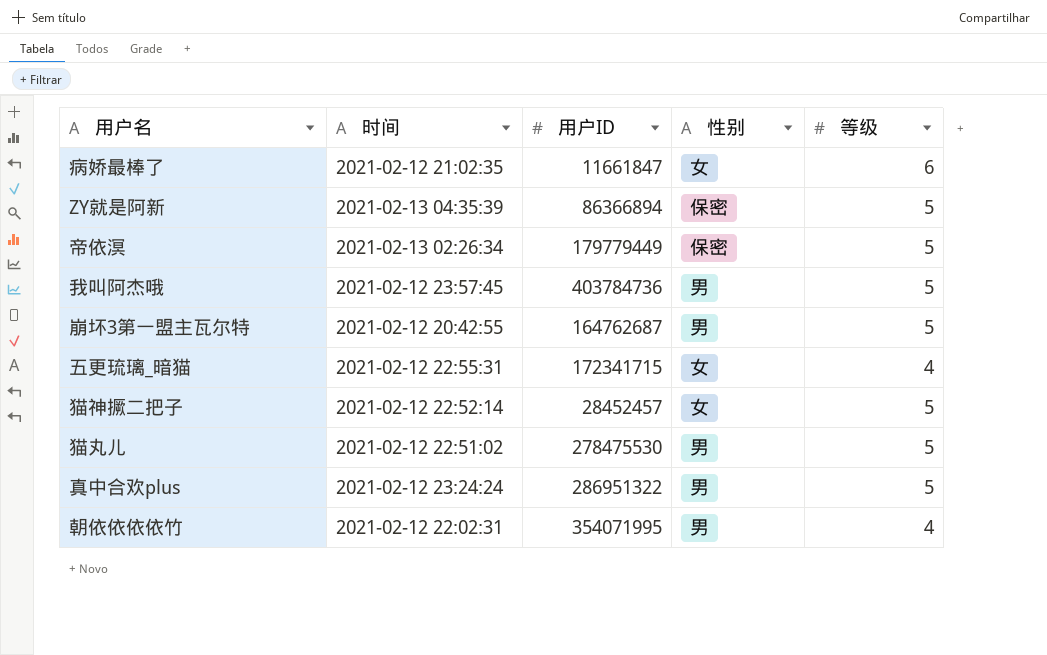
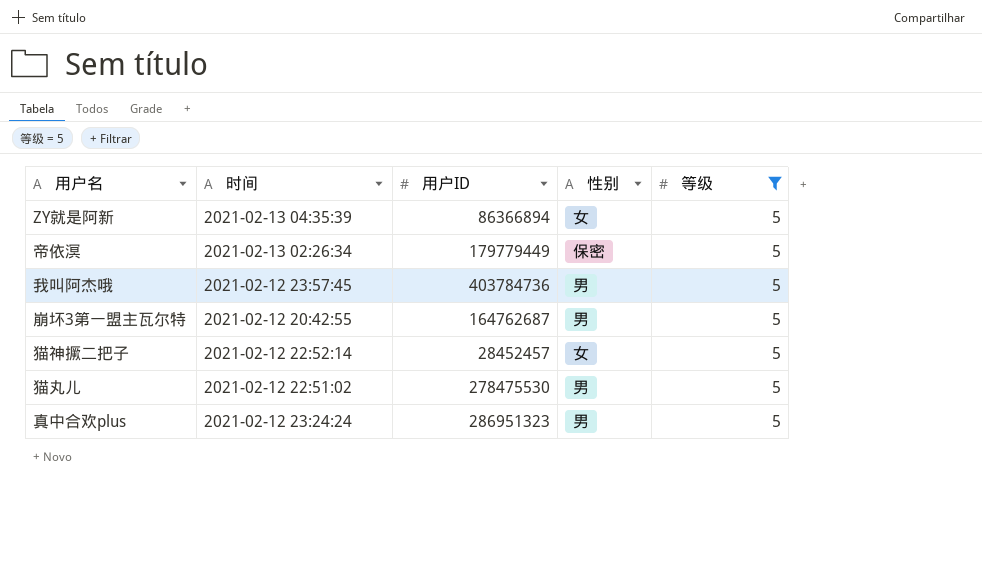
filter: none -> 等级 = 5
ZY就是阿新 | 性别: 保密 -> 女
真中合欢plus | 用户ID: 286951322 -> 286951323

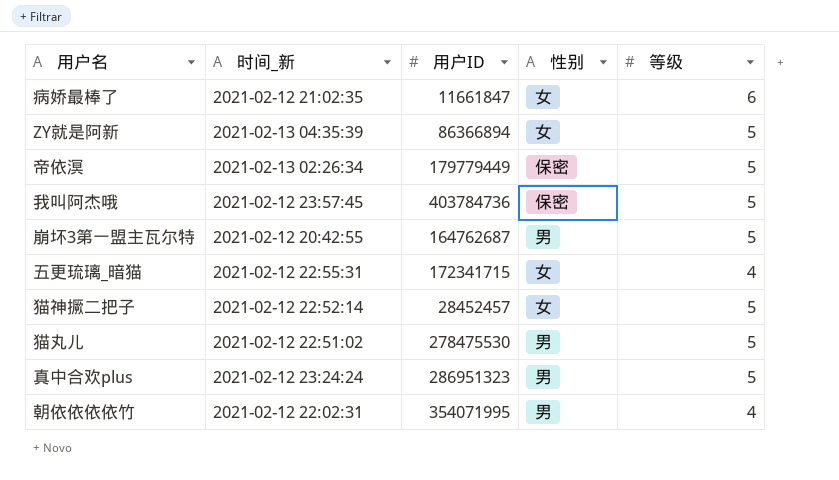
filter: 等级 = 5 -> none
column name: 时间 -> 时间_新
我叫阿杰哦 | 性别: 男 -> 保密

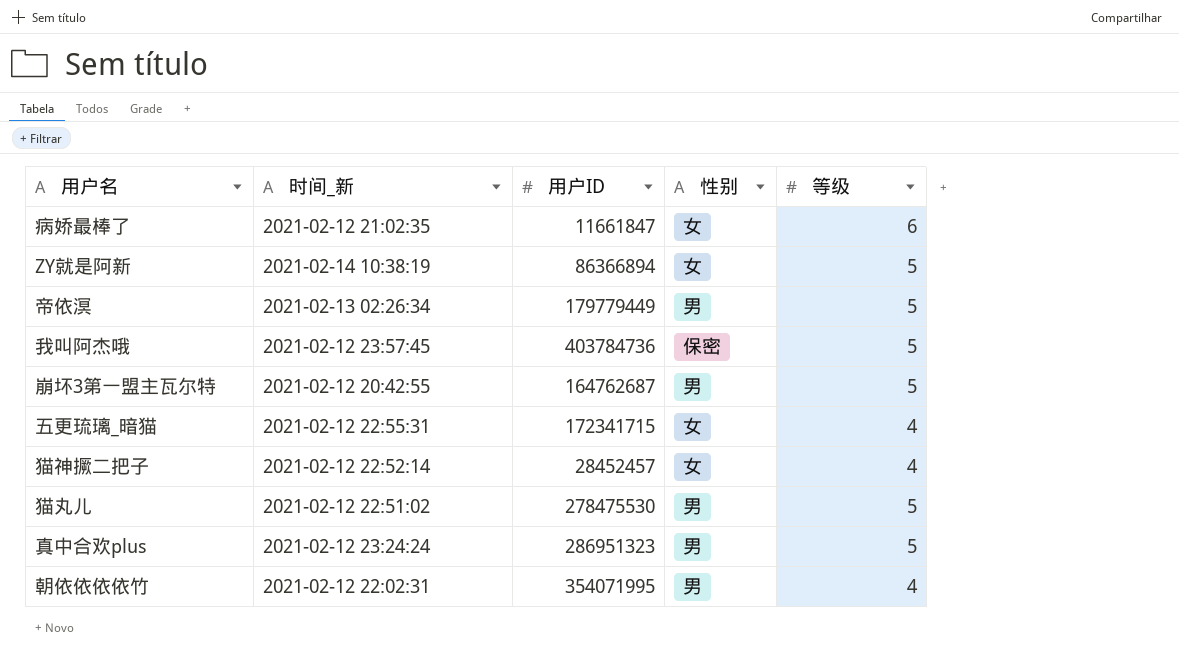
ZY就是阿新 | 时间_新: 2021-02-13 04:35:39 -> 2021-02-14 10:38:19
帝依溟 | 性别: 保密 -> 男
猫神撅二把子 | 等级: 5 -> 4

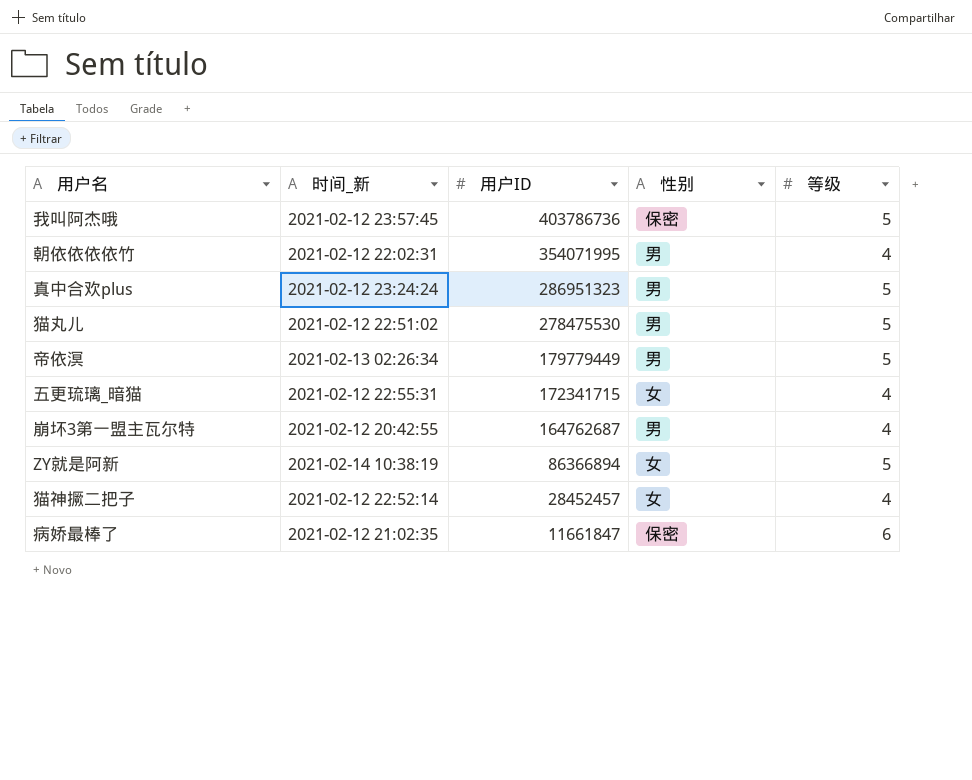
row order: none -> 用户ID descending
我叫阿杰哦 | 用户ID: 403784736 -> 403786736
崩坏3第一盟主瓦尔特 | 等级: 5 -> 4
病娇最棒了 | 性别: 女 -> 保密

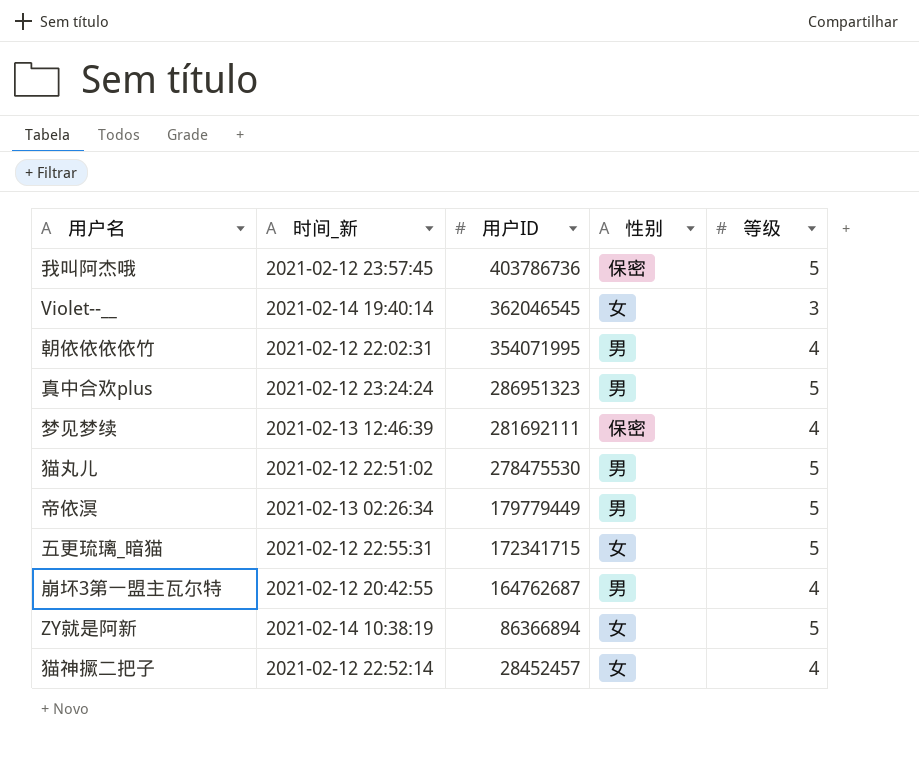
row 病娇最棒了: 2021-02-12 21:02:35 | 11661847 | 保密 | 6 -> none
row Violet--__: none -> 2021-02-14 19:40:14 | 362046545 | 女 | 3
row 梦见梦续: none -> 2021-02-13 12:46:39 | 281692111 | 保密 | 4
五更琉璃_暗猫 | 等级: 4 -> 5

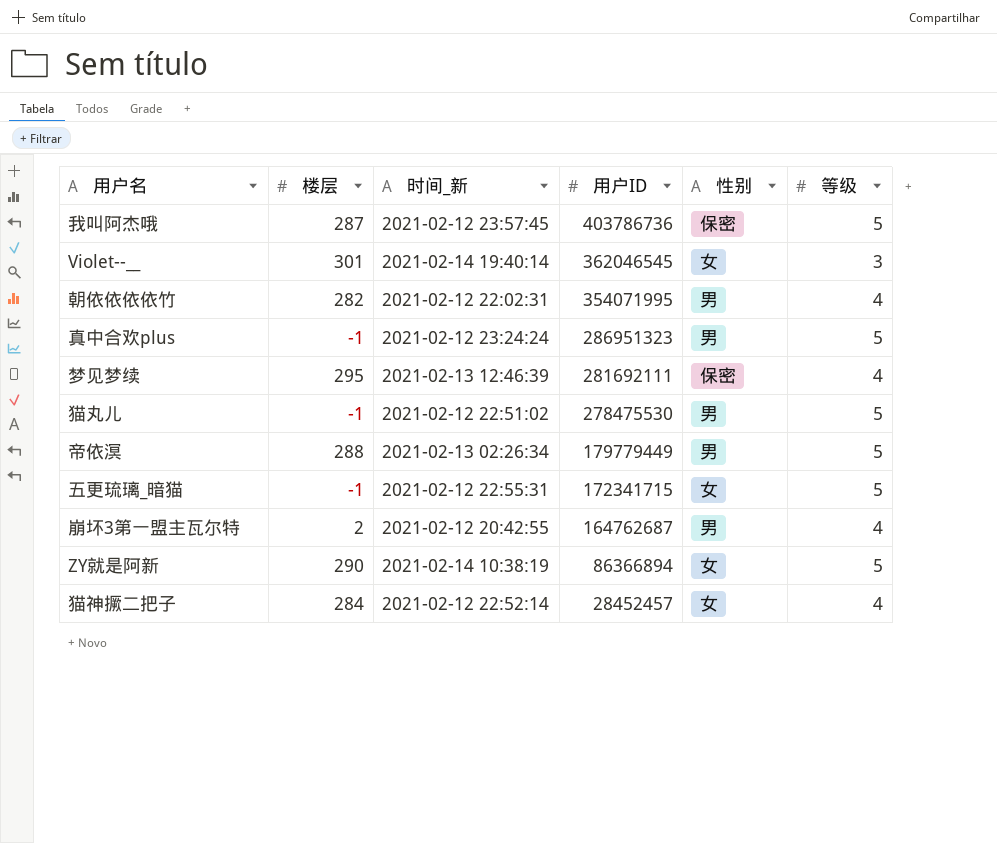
column 楼层 | position: none -> 2

